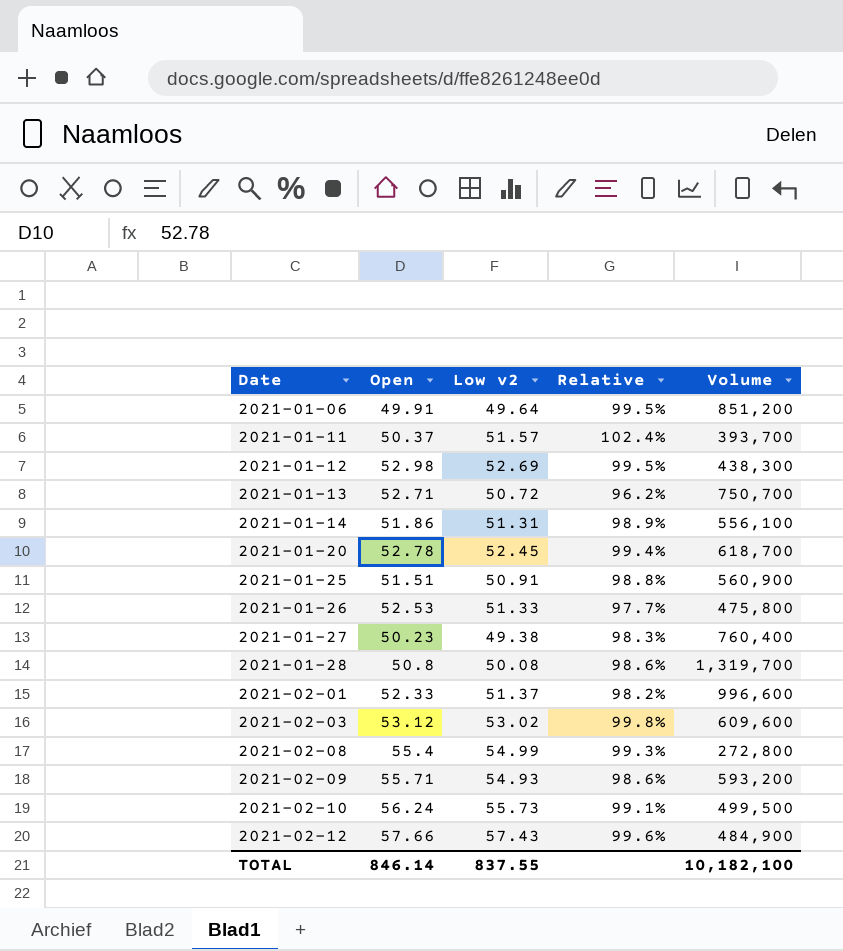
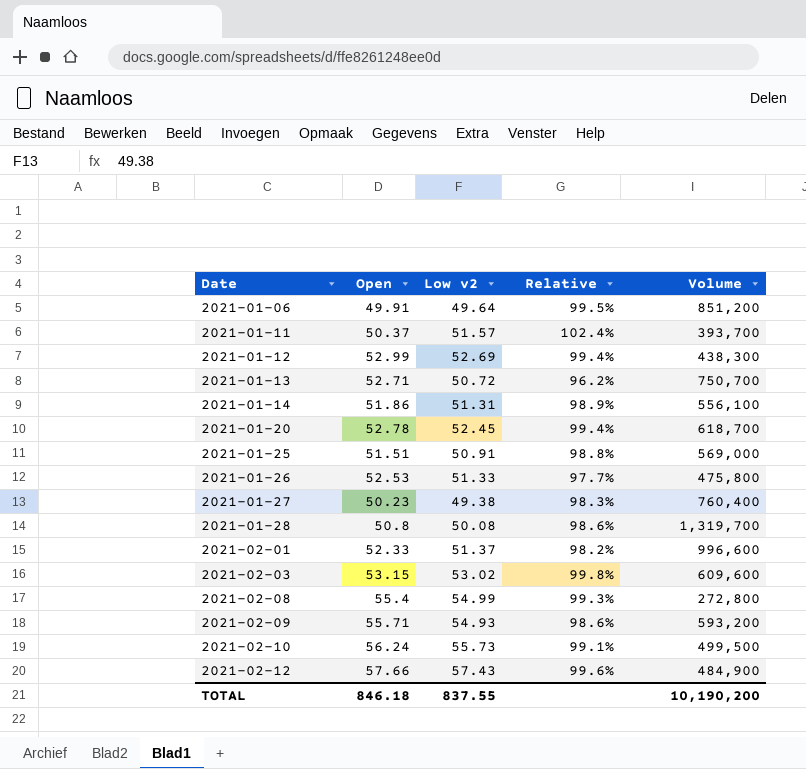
2021-01-12 | Open: 52.98 -> 52.99
2021-01-12 | Relative: 99.5% -> 99.4%
2021-01-25 | Volume: 560,900 -> 569,000
2021-02-03 | Open: 53.12 -> 53.15
TOTAL | Open: 846.14 -> 846.18
TOTAL | Volume: 10,182,100 -> 10,190,200

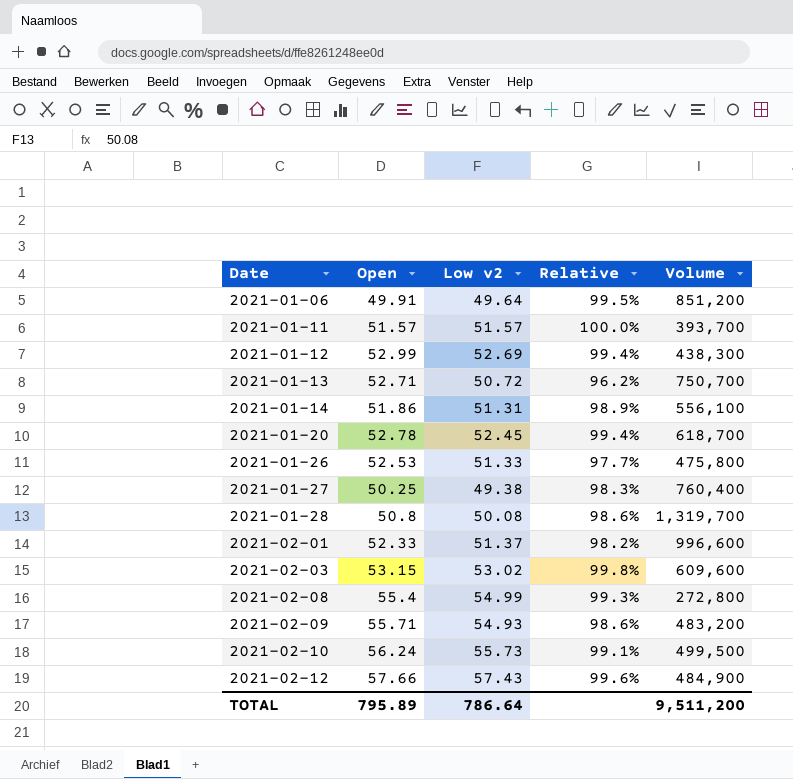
row 2021-01-25: 51.51 | 50.91 | 98.8% | 569,000 -> none
2021-01-11 | Open: 50.37 -> 51.57
2021-01-11 | Relative: 102.4% -> 100.0%
2021-01-27 | Open: 50.23 -> 50.25
2021-02-09 | Volume: 593,200 -> 483,200
TOTAL | Open: 846.18 -> 795.89
TOTAL | Low v2: 837.55 -> 786.64
TOTAL | Volume: 10,190,200 -> 9,511,200

